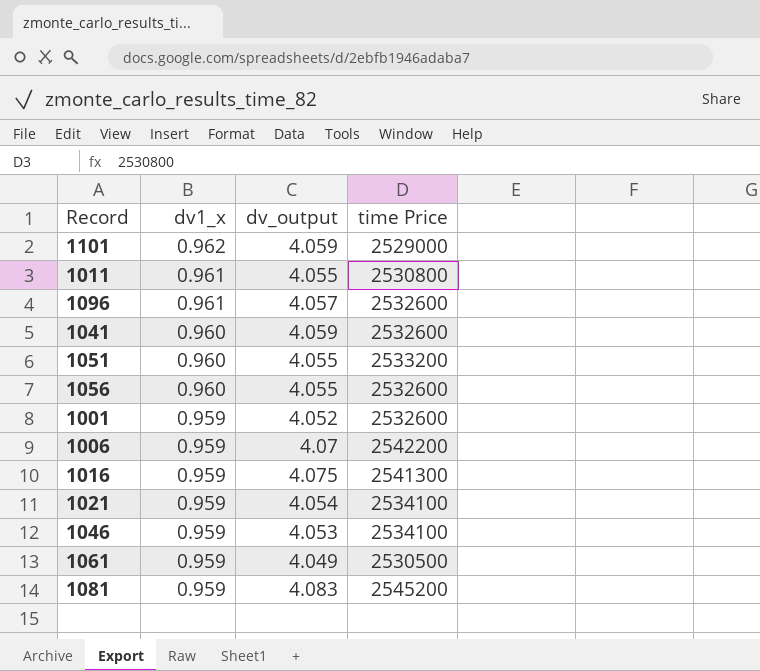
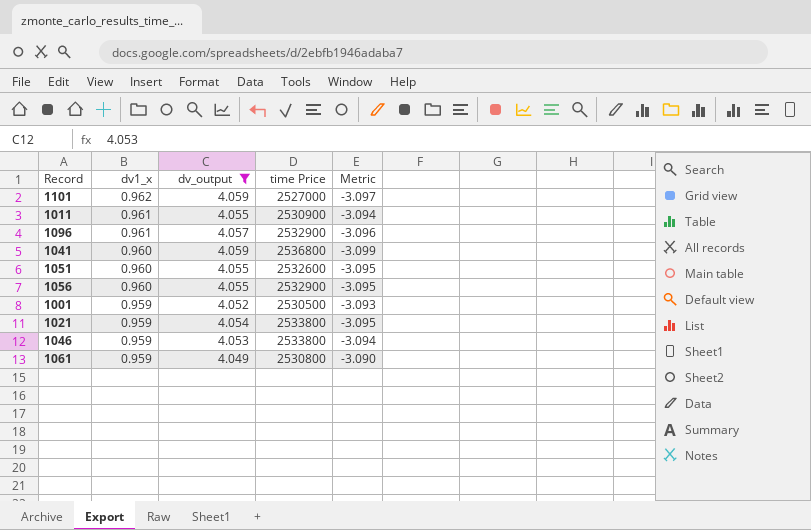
filter: none -> dv_output <= 4.059
column Metric | formula: none -> [dv1_x] - [dv_output]
1101 | time Price: 2529000 -> 2527000
1011 | time Price: 2530800 -> 2530900
1096 | time Price: 2532600 -> 2532900
1041 | time Price: 2532600 -> 2536800
1051 | time Price: 2533200 -> 2532600
1056 | time Price: 2532600 -> 2532900
1001 | time Price: 2532600 -> 2530500
1021 | time Price: 2534100 -> 2533800
1046 | time Price: 2534100 -> 2533800
1061 | time Price: 2530500 -> 2530800

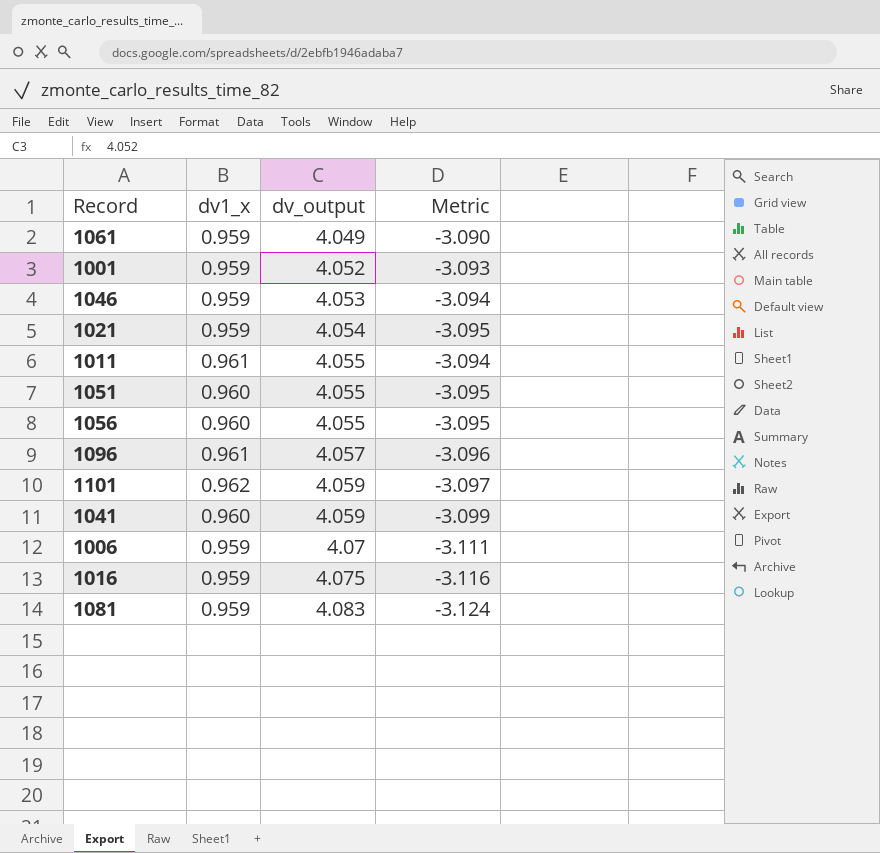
filter: dv_output <= 4.059 -> none
row order: dv1_x descending -> dv_output ascending
column time Price | position: 4 -> none

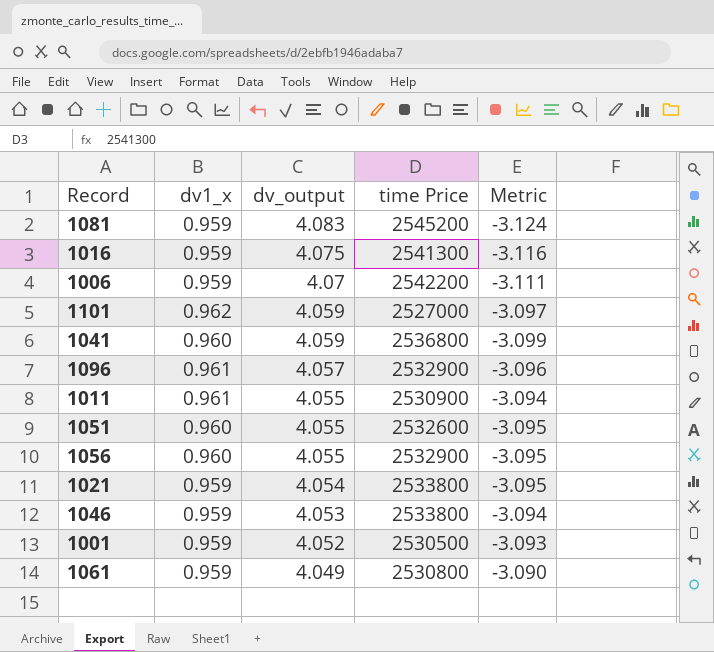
row order: dv_output ascending -> dv_output descending
column time Price | position: none -> 4

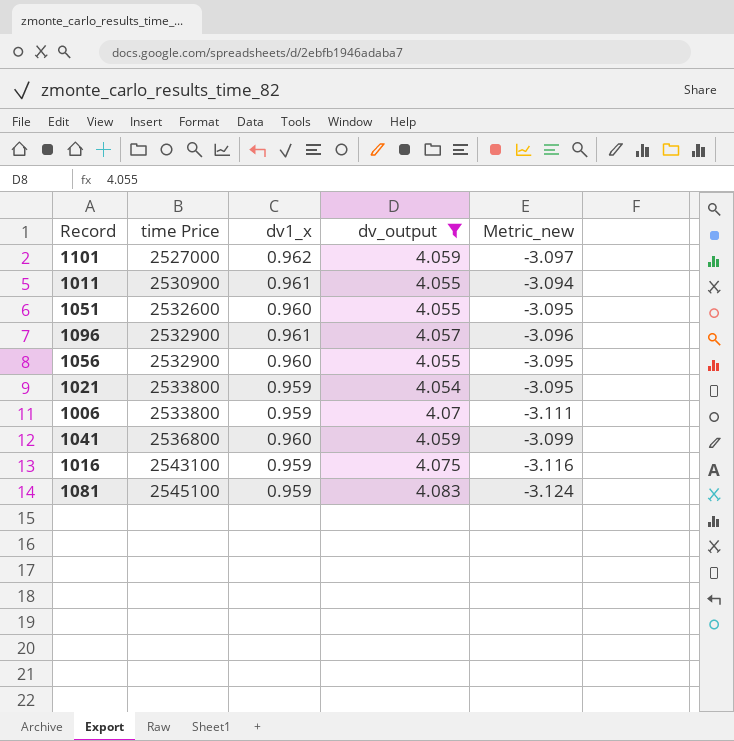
filter: none -> dv_output >= 4.054
row order: dv_output descending -> time Price ascending
column time Price | position: 4 -> 2
column name: Metric -> Metric_new
1006 | time Price: 2542200 -> 2533800
1016 | time Price: 2541300 -> 2543100
1081 | time Price: 2545200 -> 2545100

